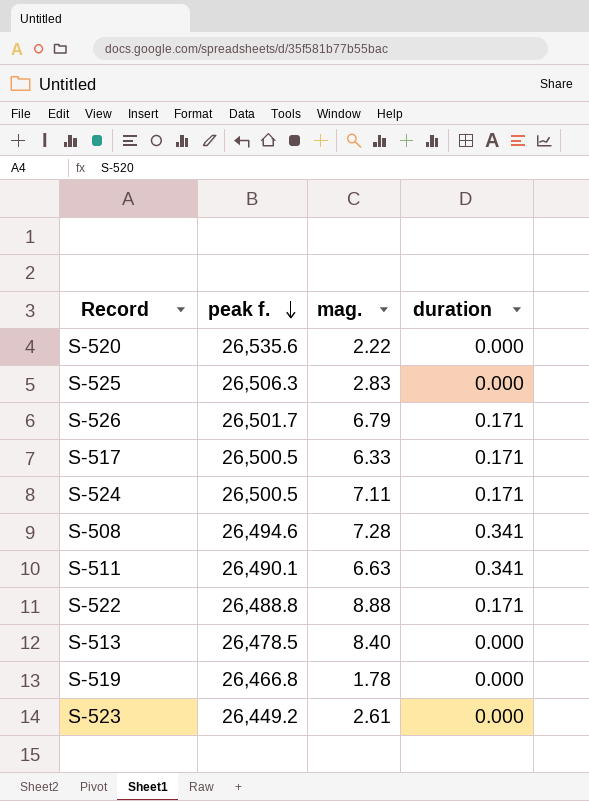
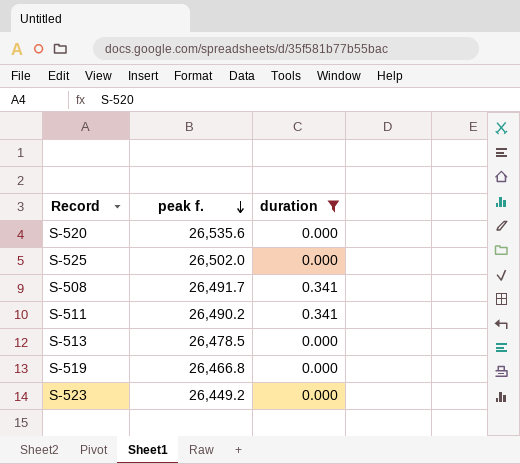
filter: none -> duration != 0.171
column mag. | position: 3 -> none
S-525 | peak f.: 26,506.3 -> 26,502.0
S-508 | peak f.: 26,494.6 -> 26,491.7
S-511 | peak f.: 26,490.1 -> 26,490.2

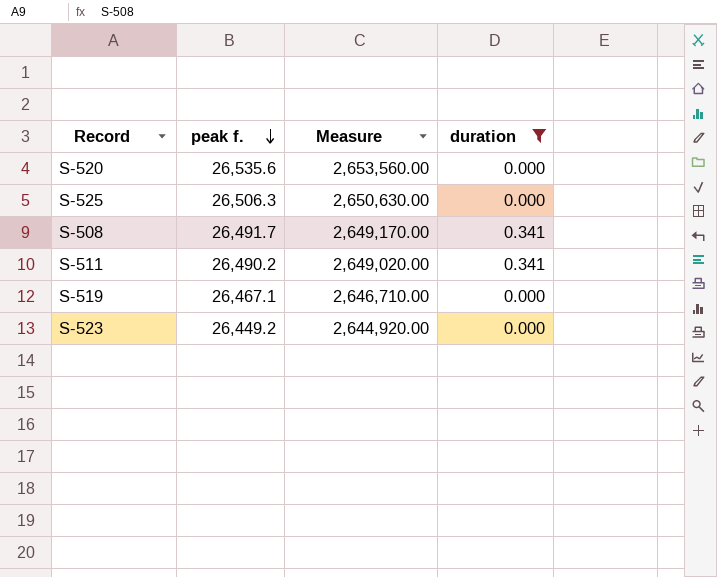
column Measure | formula: none -> [peak f.] * 100
row S-513: 26,478.5 | 0.000 -> none
S-525 | peak f.: 26,502.0 -> 26,506.3
S-519 | peak f.: 26,466.8 -> 26,467.1

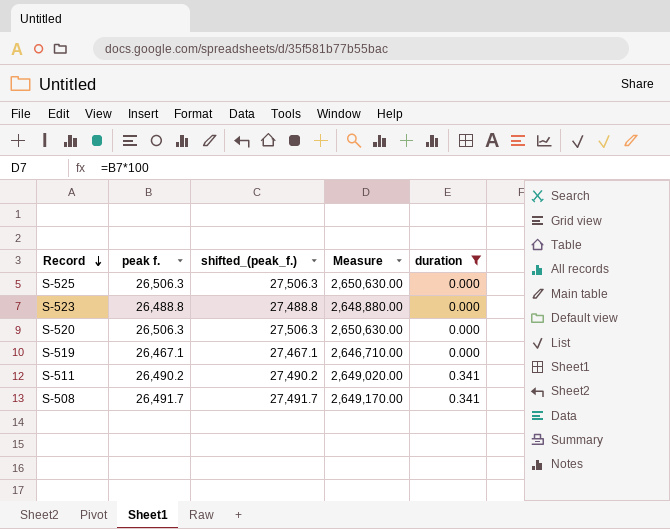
row order: peak f. descending -> Record descending
column shifted_(peak_f.) | formula: none -> [peak f.] + 1000
S-523 | peak f.: 26,449.2 -> 26,488.8
S-523 | Measure: 2,644,920.00 -> 2,648,880.00
S-520 | peak f.: 26,535.6 -> 26,506.3
S-520 | Measure: 2,653,560.00 -> 2,650,630.00

